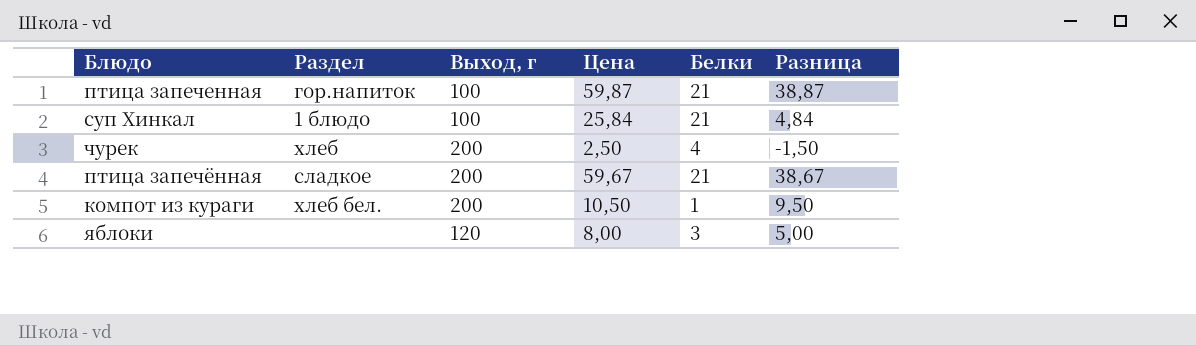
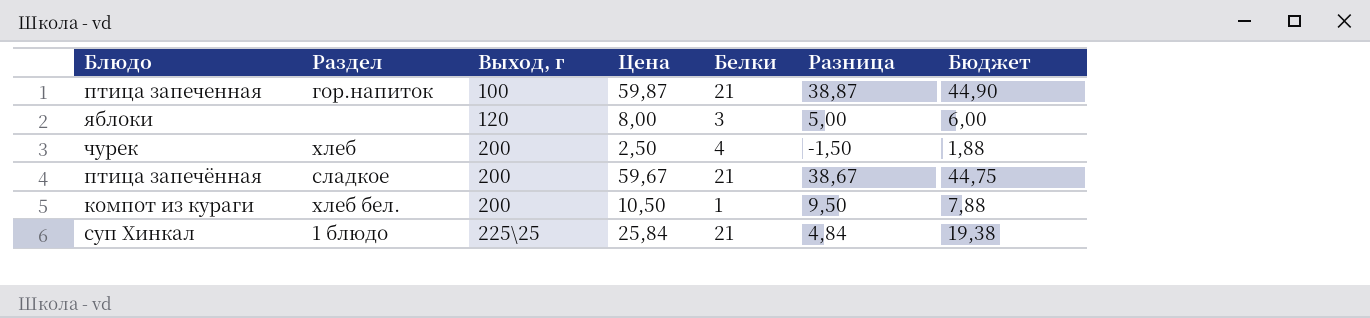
row order: none -> Выход, г ascending
column Бюджет | formula: none -> [Цена] * 0,75
суп Хинкал | Выход, г: 100 -> 225\25

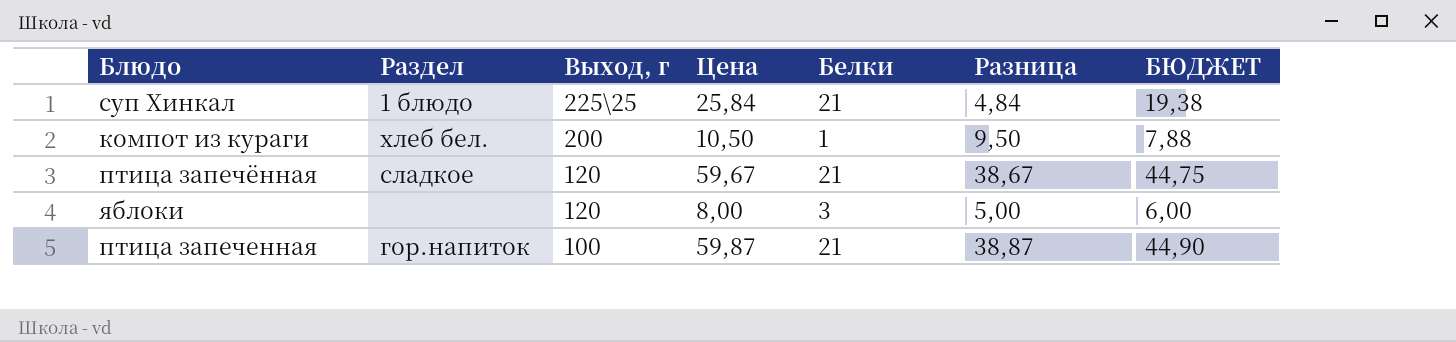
row order: Выход, г ascending -> Выход, г descending
column name: Бюджет -> БЮДЖЕТ
row чурек: хлеб | 200 | 2,50 | 4 | -1,50 | 1,88 -> none
птица запечённая | Выход, г: 200 -> 120

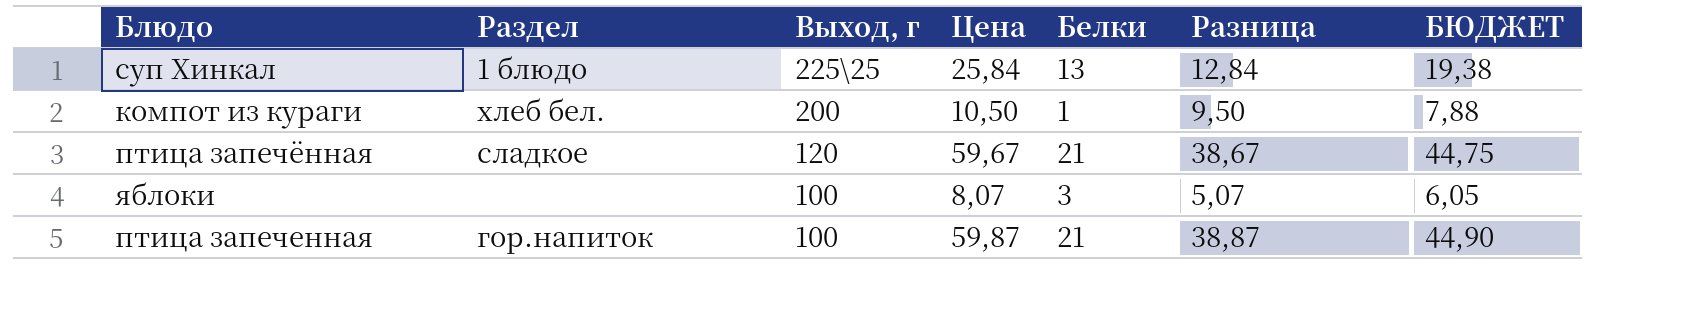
суп Хинкал | Белки: 21 -> 13
суп Хинкал | Разница: 4,84 -> 12,84
яблоки | Выход, г: 120 -> 100
яблоки | Цена: 8,00 -> 8,07
яблоки | Разница: 5,00 -> 5,07
яблоки | БЮДЖЕТ: 6,00 -> 6,05

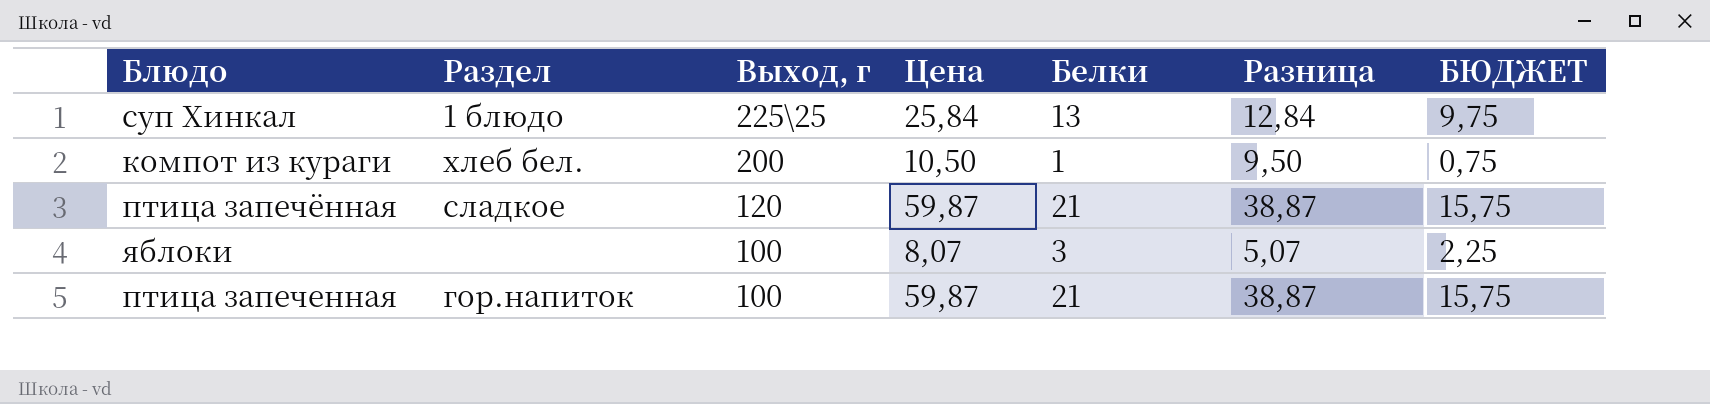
column БЮДЖЕТ | formula: [Цена] * 0,75 -> [Белки] * 0,75
птица запечённая | Цена: 59,67 -> 59,87
птица запечённая | Разница: 38,67 -> 38,87

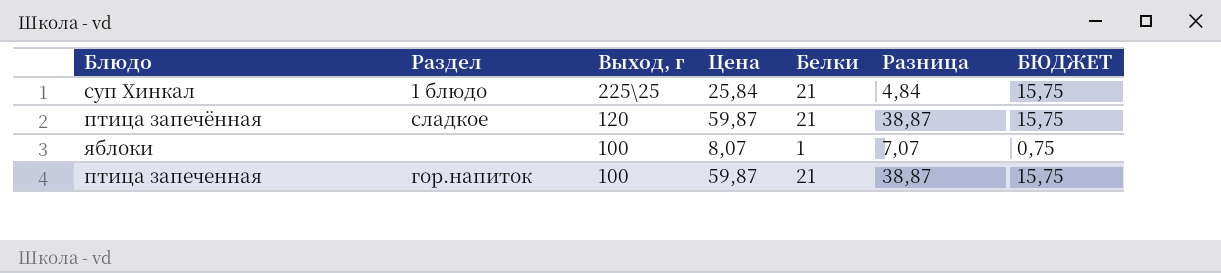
row компот из кураги: хлеб бел. | 200 | 10,50 | 1 | 9,50 | 0,75 -> none
суп Хинкал | Белки: 13 -> 21
суп Хинкал | Разница: 12,84 -> 4,84
суп Хинкал | БЮДЖЕТ: 9,75 -> 15,75
яблоки | Белки: 3 -> 1
яблоки | Разница: 5,07 -> 7,07
яблоки | БЮДЖЕТ: 2,25 -> 0,75

